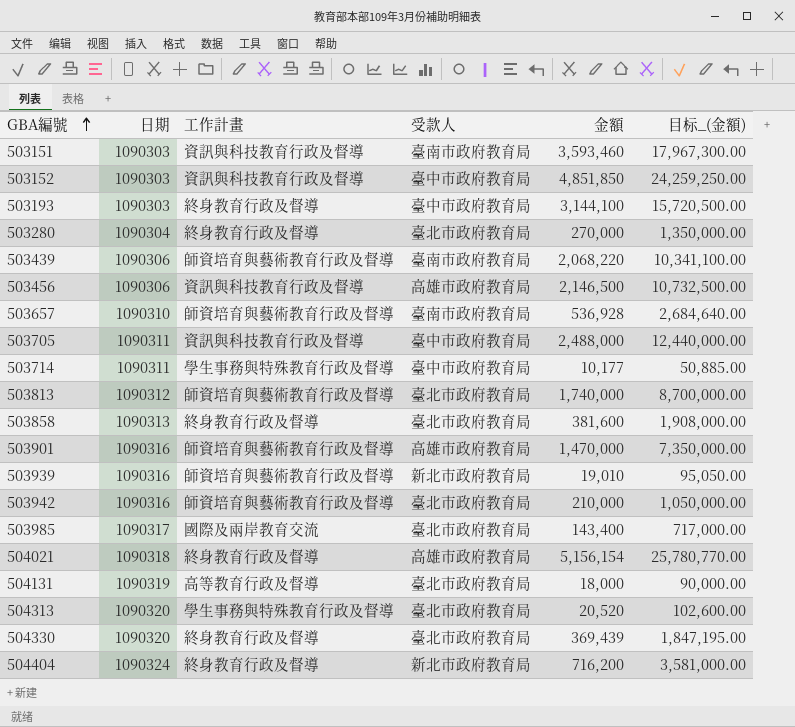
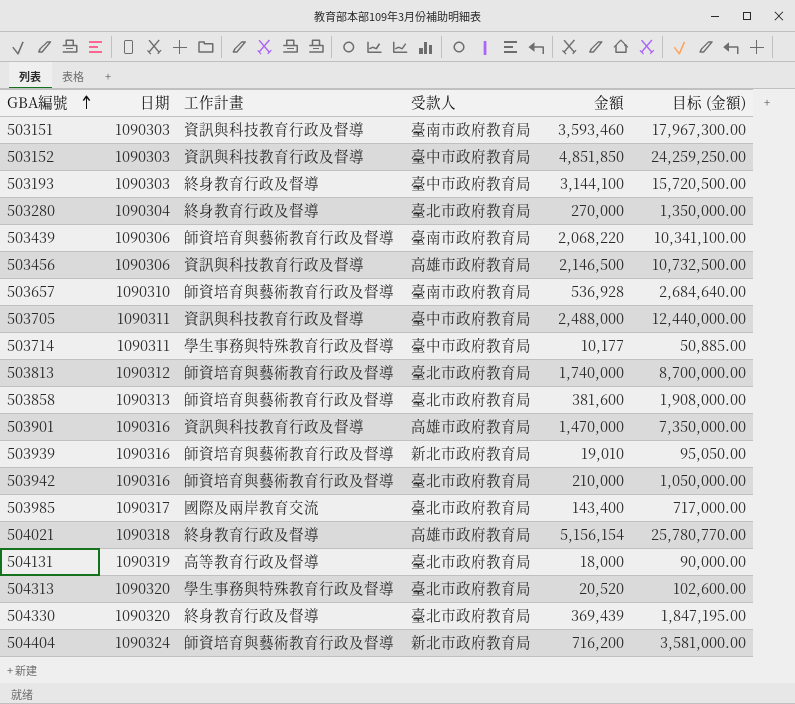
column name: 目标_(金額) -> 目标 (金額)
503858 | 工作計畫: 終身教育行政及督導 -> 師資培育與藝術教育行政及督導
503901 | 工作計畫: 師資培育與藝術教育行政及督導 -> 資訊與科技教育行政及督導
504404 | 工作計畫: 終身教育行政及督導 -> 師資培育與藝術教育行政及督導

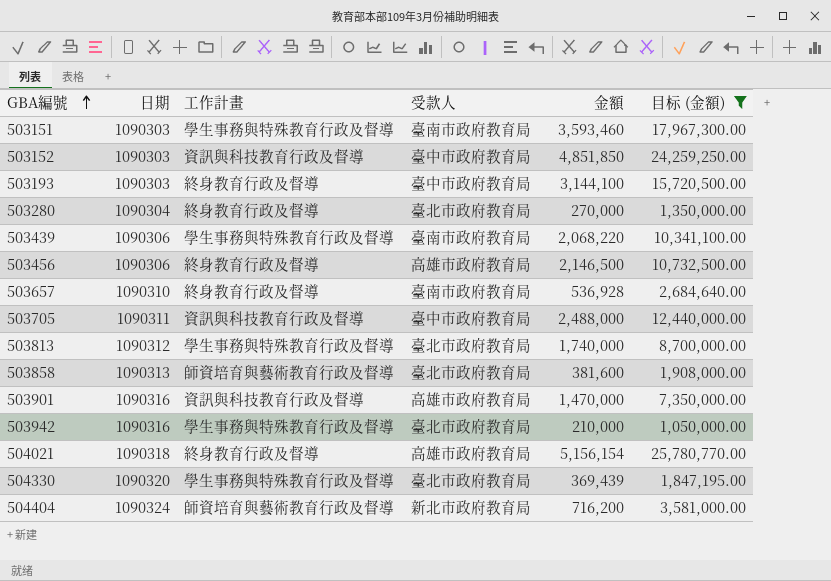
filter: none -> 目标 (金額) >= 1,050,000.00
503151 | 工作計畫: 資訊與科技教育行政及督導 -> 學生事務與特殊教育行政及督導
503439 | 工作計畫: 師資培育與藝術教育行政及督導 -> 學生事務與特殊教育行政及督導
503456 | 工作計畫: 資訊與科技教育行政及督導 -> 終身教育行政及督導
503657 | 工作計畫: 師資培育與藝術教育行政及督導 -> 終身教育行政及督導
503813 | 工作計畫: 師資培育與藝術教育行政及督導 -> 學生事務與特殊教育行政及督導
503942 | 工作計畫: 師資培育與藝術教育行政及督導 -> 學生事務與特殊教育行政及督導
504330 | 工作計畫: 終身教育行政及督導 -> 學生事務與特殊教育行政及督導

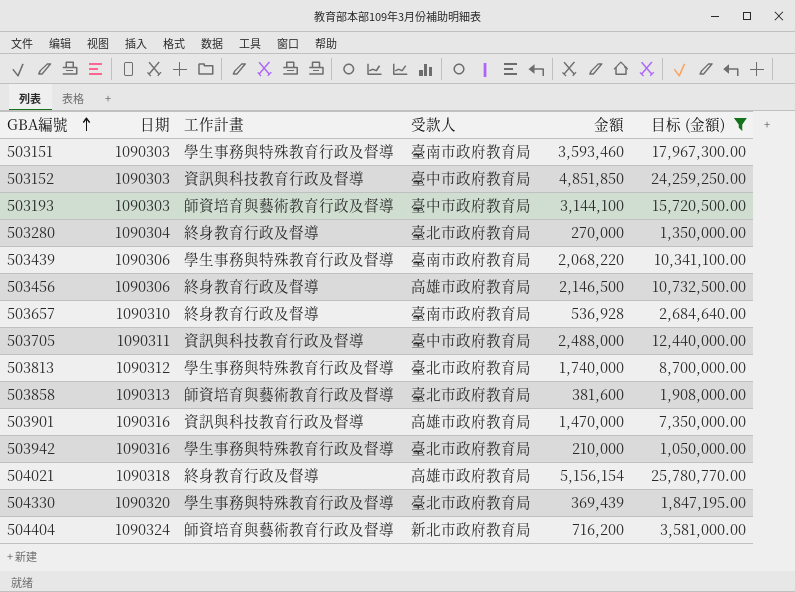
503193 | 工作計畫: 終身教育行政及督導 -> 師資培育與藝術教育行政及督導

